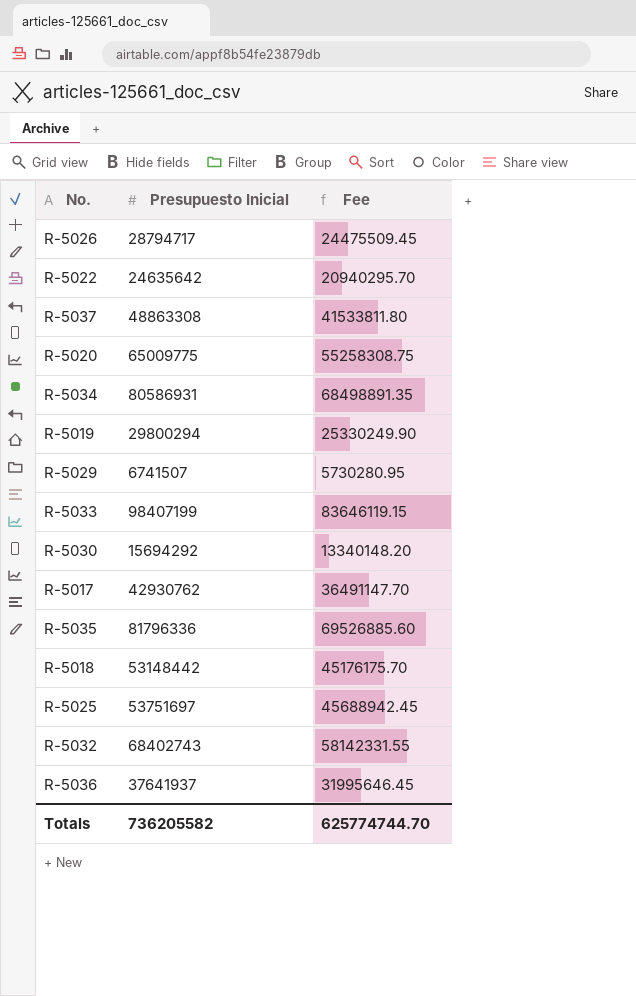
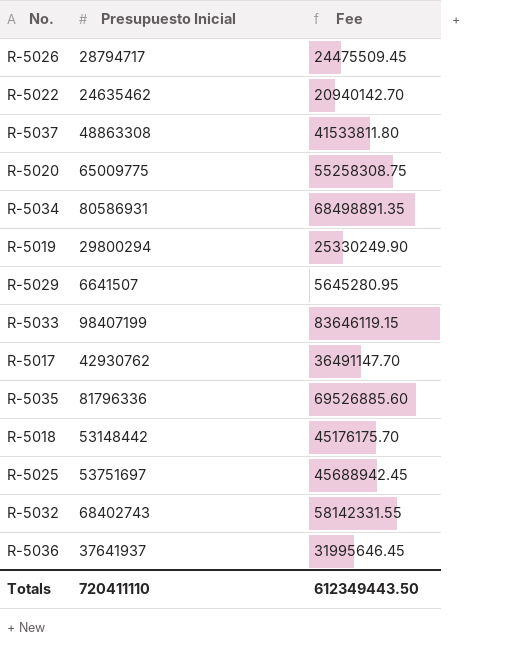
row R-5030: 15694292 | 13340148.20 -> none
R-5022 | Presupuesto Inicial: 24635642 -> 24635462
R-5022 | Fee: 20940295.70 -> 20940142.70
R-5029 | Presupuesto Inicial: 6741507 -> 6641507
R-5029 | Fee: 5730280.95 -> 5645280.95
Totals | Presupuesto Inicial: 736205582 -> 720411110
Totals | Fee: 625774744.70 -> 612349443.50

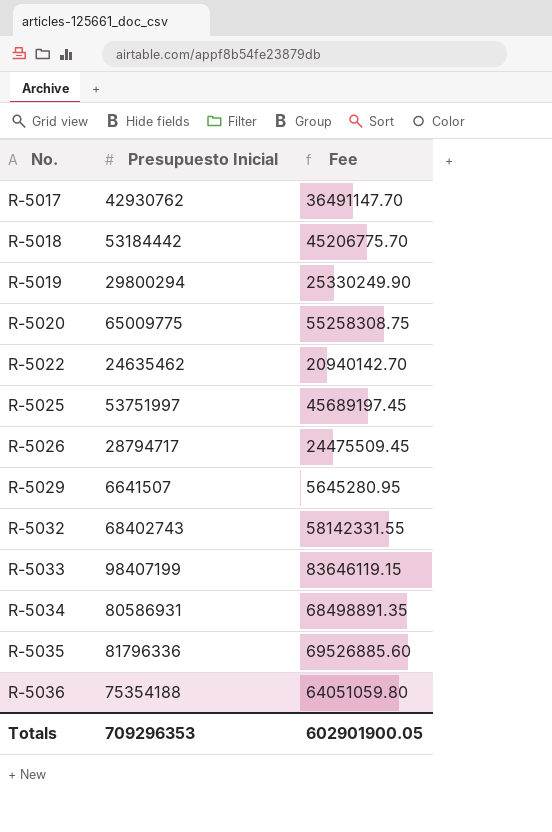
row order: none -> No. ascending
row R-5037: 48863308 | 41533811.80 -> none
R-5018 | Presupuesto Inicial: 53148442 -> 53184442
R-5018 | Fee: 45176175.70 -> 45206775.70
R-5025 | Presupuesto Inicial: 53751697 -> 53751997
R-5025 | Fee: 45688942.45 -> 45689197.45
R-5036 | Presupuesto Inicial: 37641937 -> 75354188
R-5036 | Fee: 31995646.45 -> 64051059.80
Totals | Presupuesto Inicial: 720411110 -> 709296353
Totals | Fee: 612349443.50 -> 602901900.05

